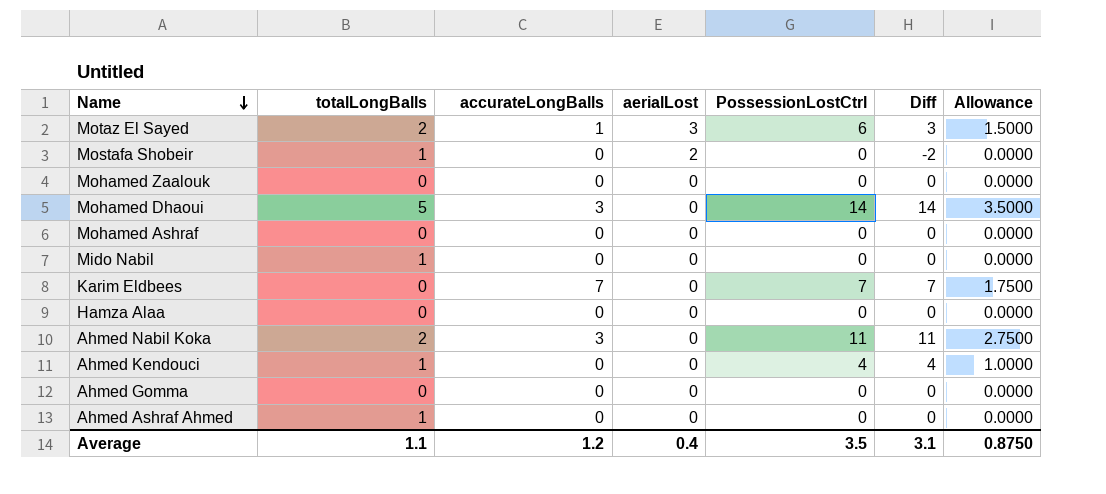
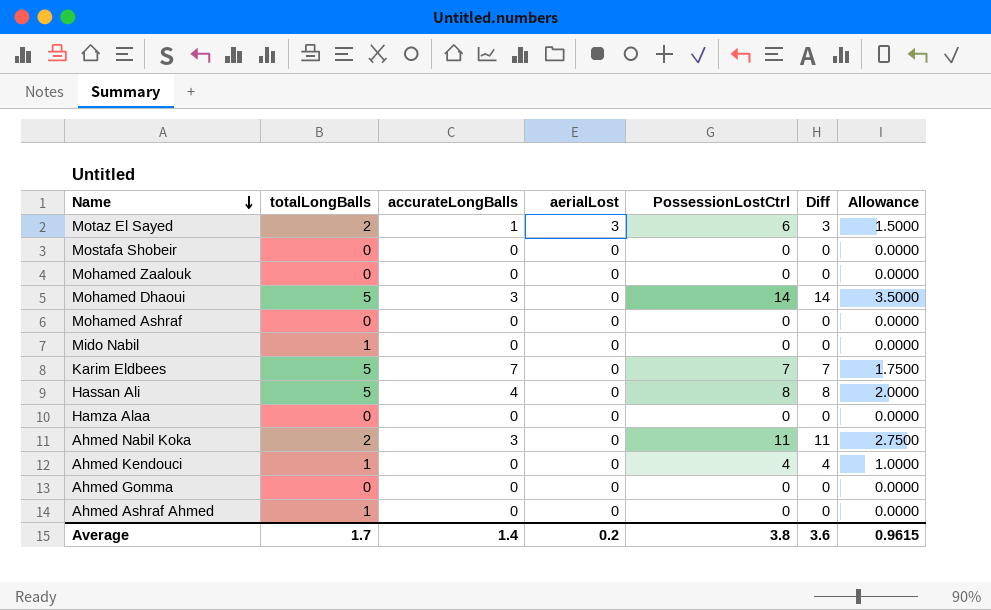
Mostafa Shobeir | totalLongBalls: 1 -> 0
Mostafa Shobeir | aerialLost: 2 -> 0
Mostafa Shobeir | Diff: -2 -> 0
Karim Eldbees | totalLongBalls: 0 -> 5
row Hassan Ali: none -> 5 | 4 | 0 | 8 | 8 | 2.0000
Average | totalLongBalls: 1.1 -> 1.7
Average | accurateLongBalls: 1.2 -> 1.4
Average | aerialLost: 0.4 -> 0.2
Average | PossessionLostCtrl: 3.5 -> 3.8
Average | Diff: 3.1 -> 3.6
Average | Allowance: 0.8750 -> 0.9615

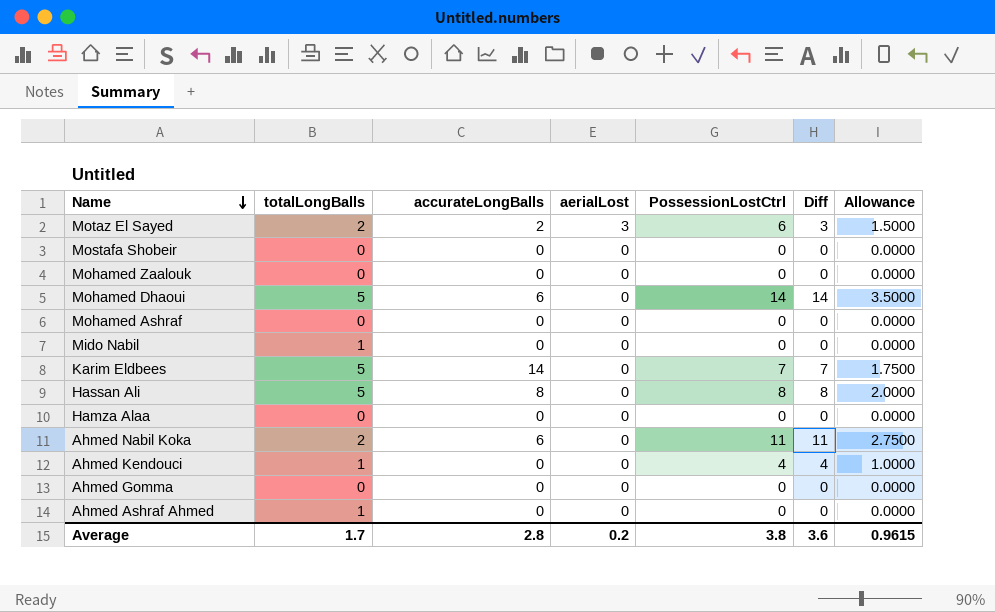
Motaz El Sayed | accurateLongBalls: 1 -> 2
Mohamed Dhaoui | accurateLongBalls: 3 -> 6
Karim Eldbees | accurateLongBalls: 7 -> 14
Hassan Ali | accurateLongBalls: 4 -> 8
Ahmed Nabil Koka | accurateLongBalls: 3 -> 6
Average | accurateLongBalls: 1.4 -> 2.8

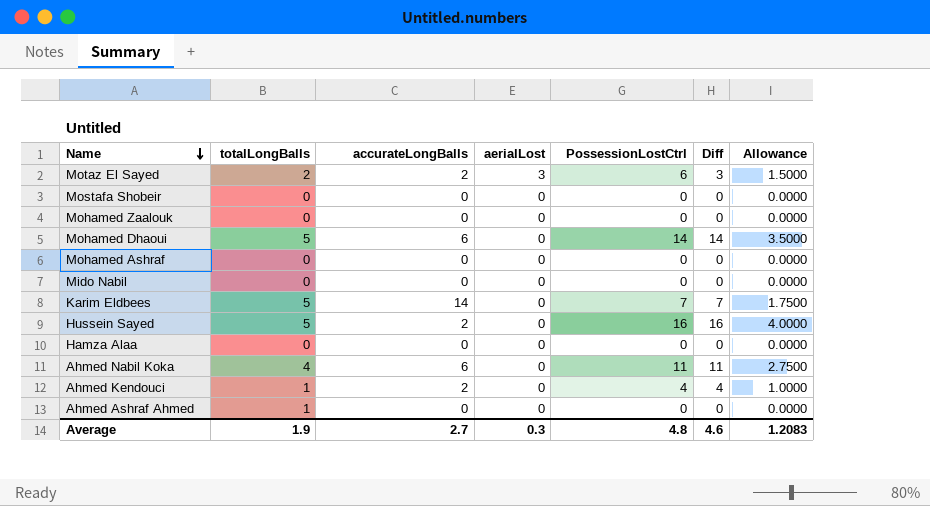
row Hassan Ali: 5 | 8 | 0 | 8 | 8 | 2.0000 -> none
row Ahmed Gomma: 0 | 0 | 0 | 0 | 0 | 0.0000 -> none
Mido Nabil | totalLongBalls: 1 -> 0
row Hussein Sayed: none -> 5 | 2 | 0 | 16 | 16 | 4.0000
Ahmed Nabil Koka | totalLongBalls: 2 -> 4
Ahmed Kendouci | accurateLongBalls: 0 -> 2
Average | totalLongBalls: 1.7 -> 1.9
Average | accurateLongBalls: 2.8 -> 2.7
Average | aerialLost: 0.2 -> 0.3
Average | PossessionLostCtrl: 3.8 -> 4.8
Average | Diff: 3.6 -> 4.6
Average | Allowance: 0.9615 -> 1.2083

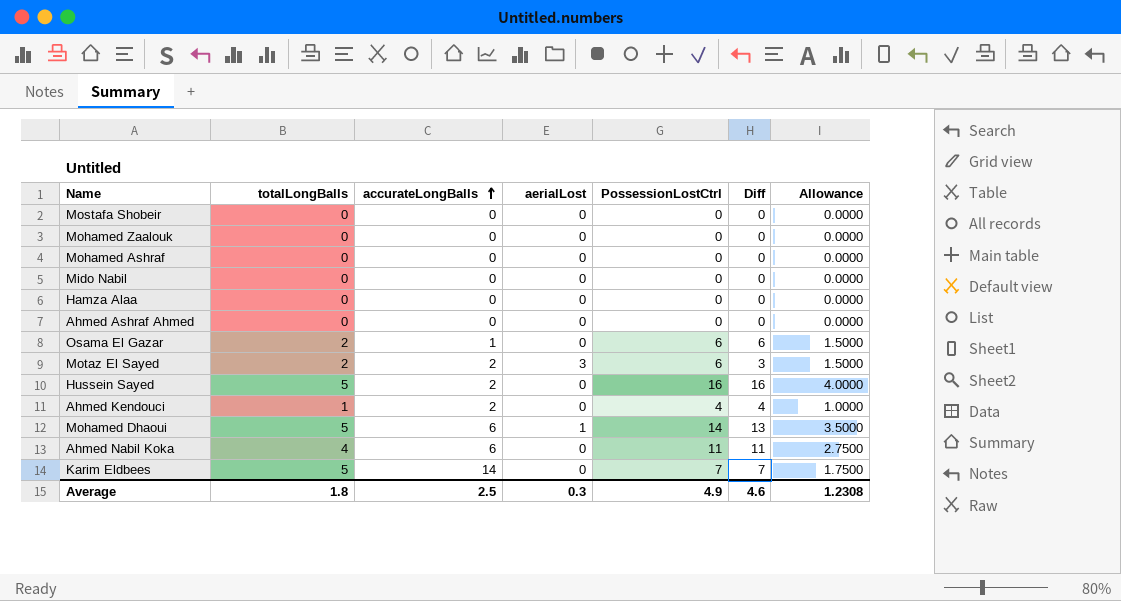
row order: Name descending -> accurateLongBalls ascending
Ahmed Ashraf Ahmed | totalLongBalls: 1 -> 0
row Osama El Gazar: none -> 2 | 1 | 0 | 6 | 6 | 1.5000
Mohamed Dhaoui | aerialLost: 0 -> 1
Mohamed Dhaoui | Diff: 14 -> 13
Average | totalLongBalls: 1.9 -> 1.8
Average | accurateLongBalls: 2.7 -> 2.5
Average | PossessionLostCtrl: 4.8 -> 4.9
Average | Allowance: 1.2083 -> 1.2308

